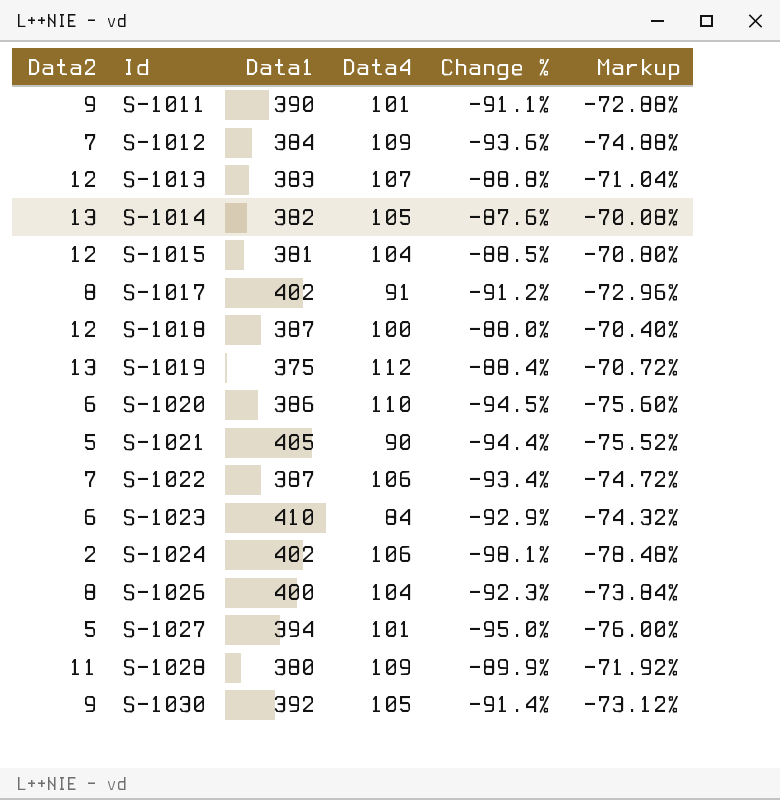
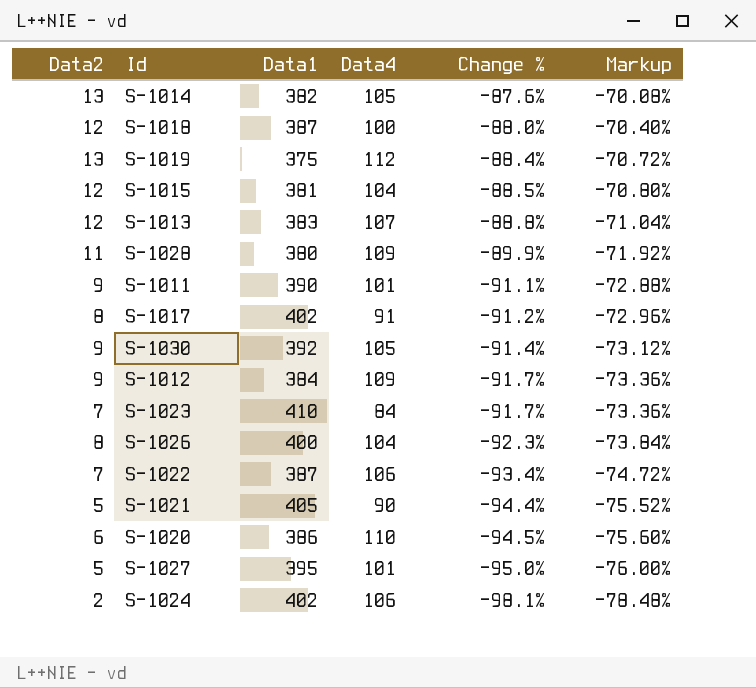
row order: Id ascending -> Change % descending
S-1012 | Data2: 7 -> 9
S-1012 | Change %: -93.6% -> -91.7%
S-1012 | Markup: -74.88% -> -73.36%
S-1023 | Data2: 6 -> 7
S-1023 | Change %: -92.9% -> -91.7%
S-1023 | Markup: -74.32% -> -73.36%
S-1027 | Data1: 394 -> 395

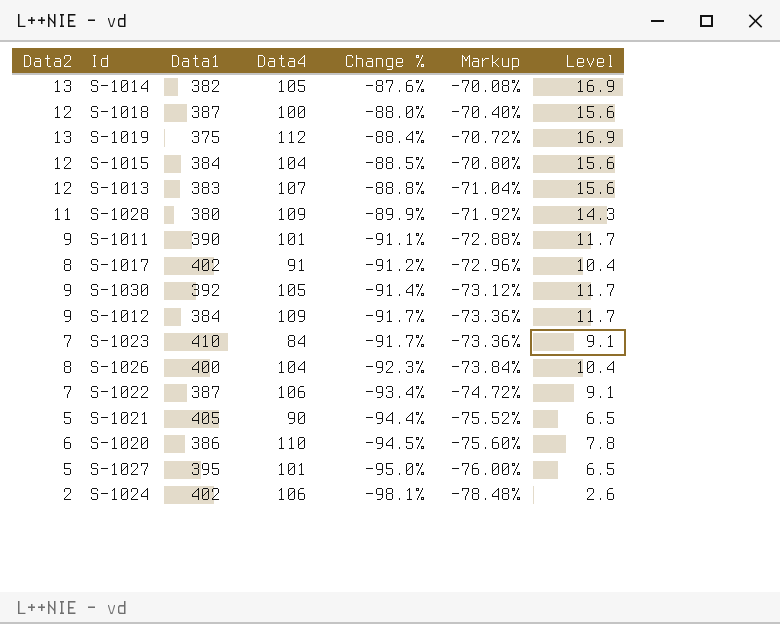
column Level | formula: none -> [Data2] * 1.3
S-1015 | Data1: 381 -> 384

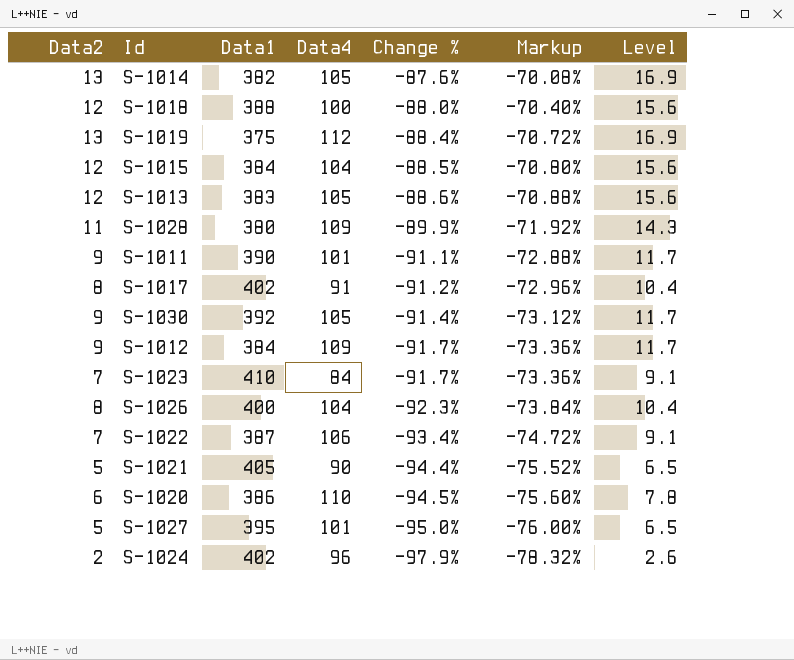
S-1018 | Data1: 387 -> 388
S-1013 | Data4: 107 -> 105
S-1013 | Change %: -88.8% -> -88.6%
S-1013 | Markup: -71.04% -> -70.88%
S-1024 | Data4: 106 -> 96
S-1024 | Change %: -98.1% -> -97.9%
S-1024 | Markup: -78.48% -> -78.32%

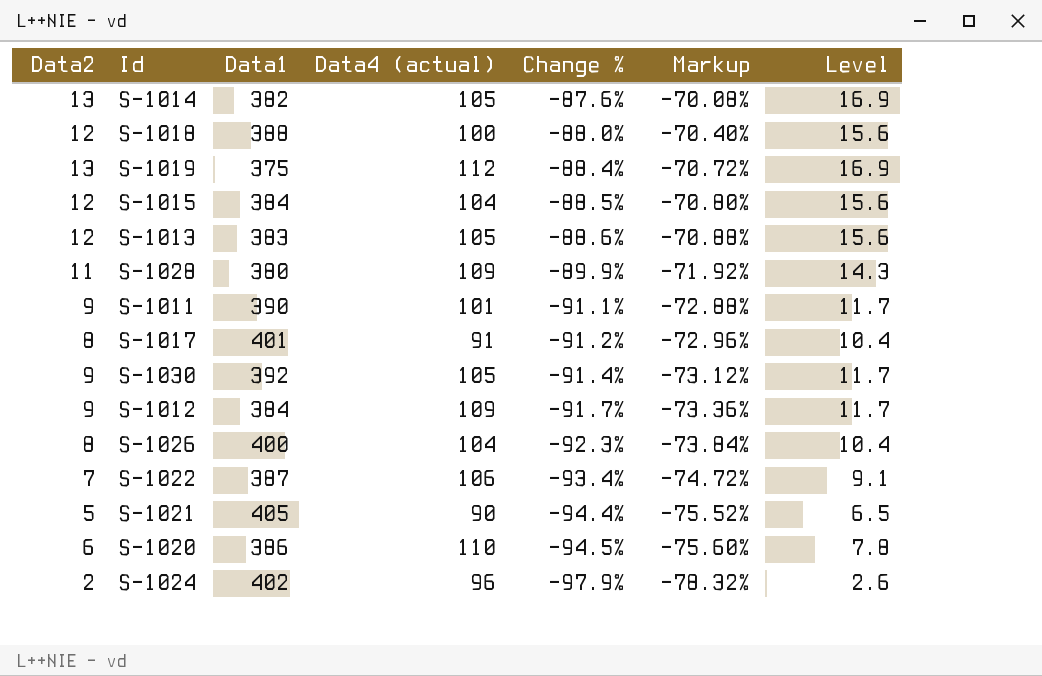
column name: Data4 -> Data4 (actual)
row S-1023: 7 | 410 | 84 | -91.7% | -73.36% | 9.1 -> none
row S-1027: 5 | 395 | 101 | -95.0% | -76.00% | 6.5 -> none
S-1017 | Data1: 402 -> 401

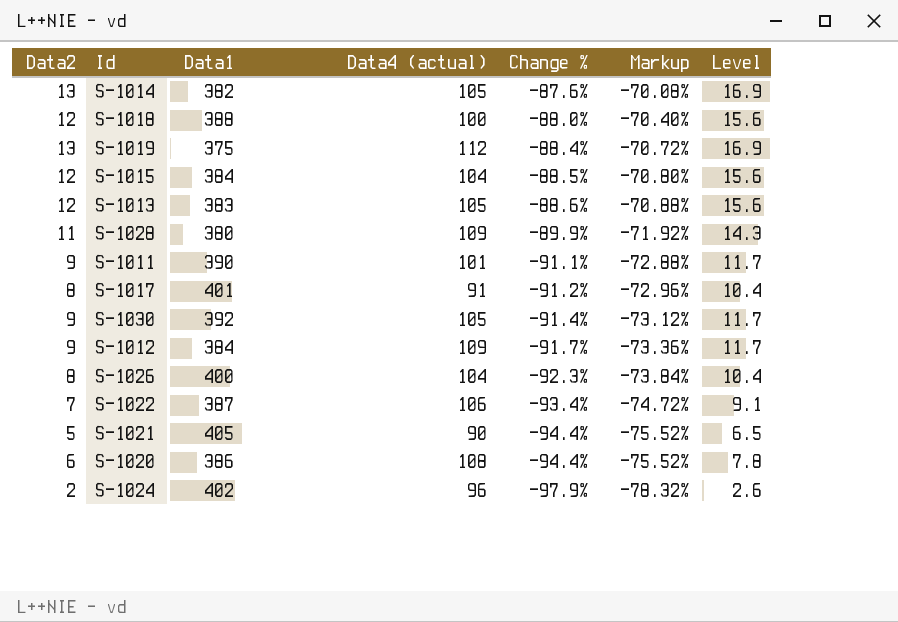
S-1020 | Data4 (actual): 110 -> 108
S-1020 | Change %: -94.5% -> -94.4%
S-1020 | Markup: -75.60% -> -75.52%

